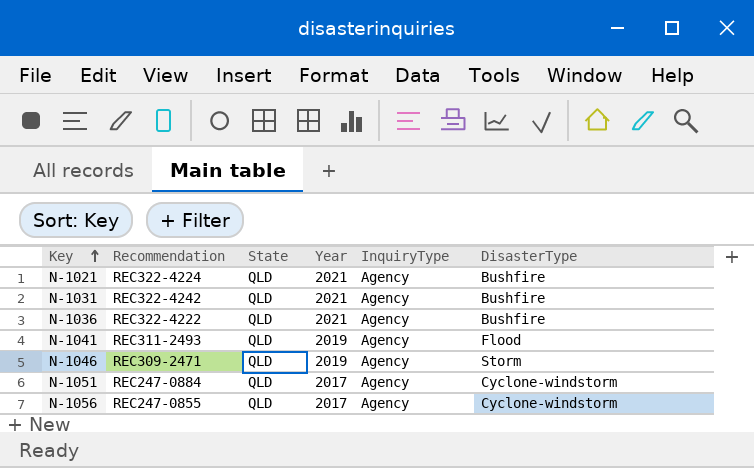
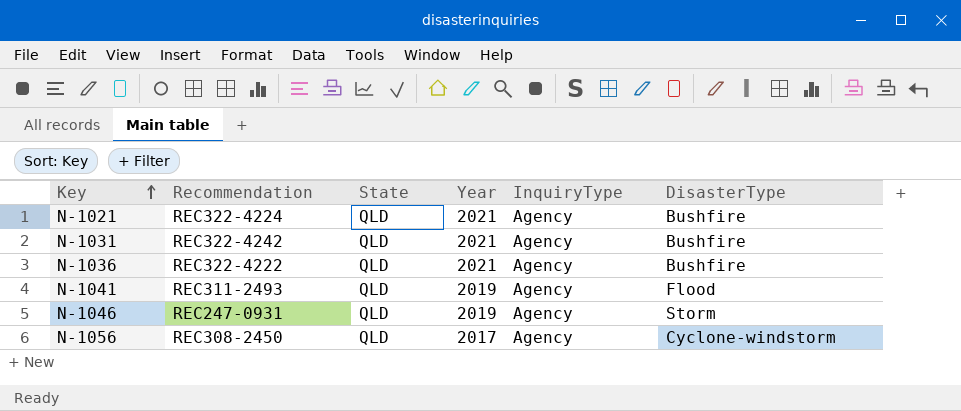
row N-1051: REC247-0884 | QLD | 2017 | Agency | Cyclone-windstorm -> none
N-1046 | Recommendation: REC309-2471 -> REC247-0931
N-1056 | Recommendation: REC247-0855 -> REC308-2450

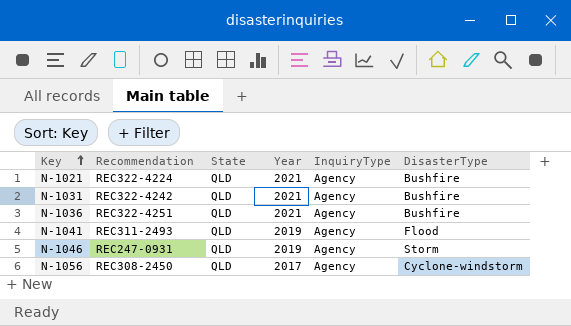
N-1036 | Recommendation: REC322-4222 -> REC322-4251

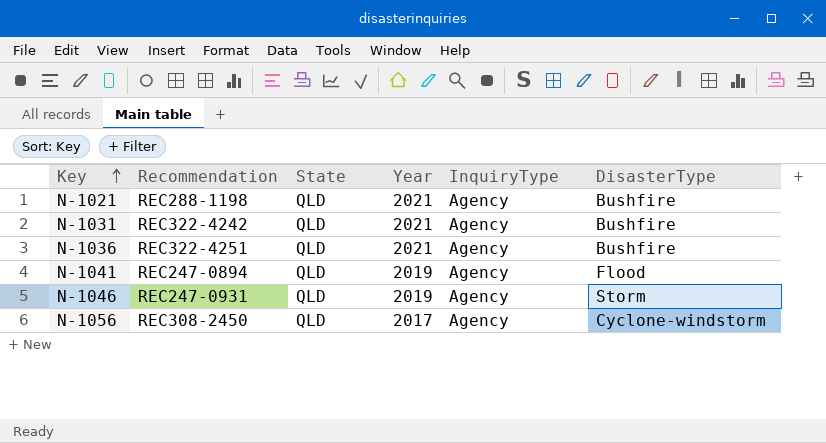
N-1021 | Recommendation: REC322-4224 -> REC288-1198
N-1041 | Recommendation: REC311-2493 -> REC247-0894

